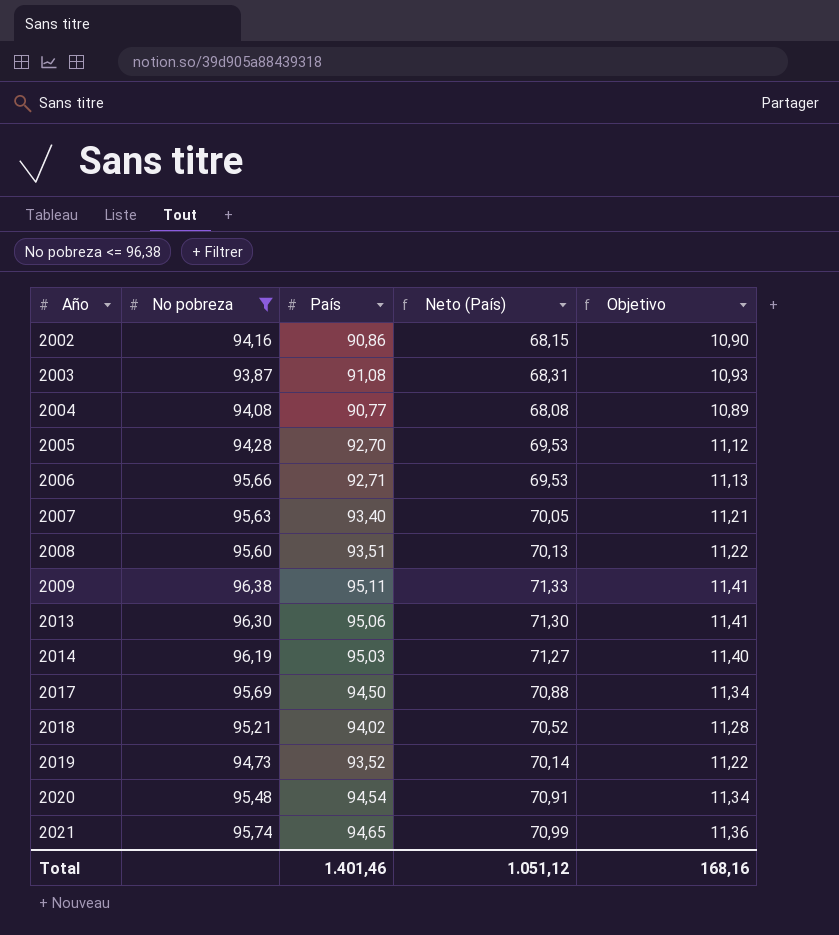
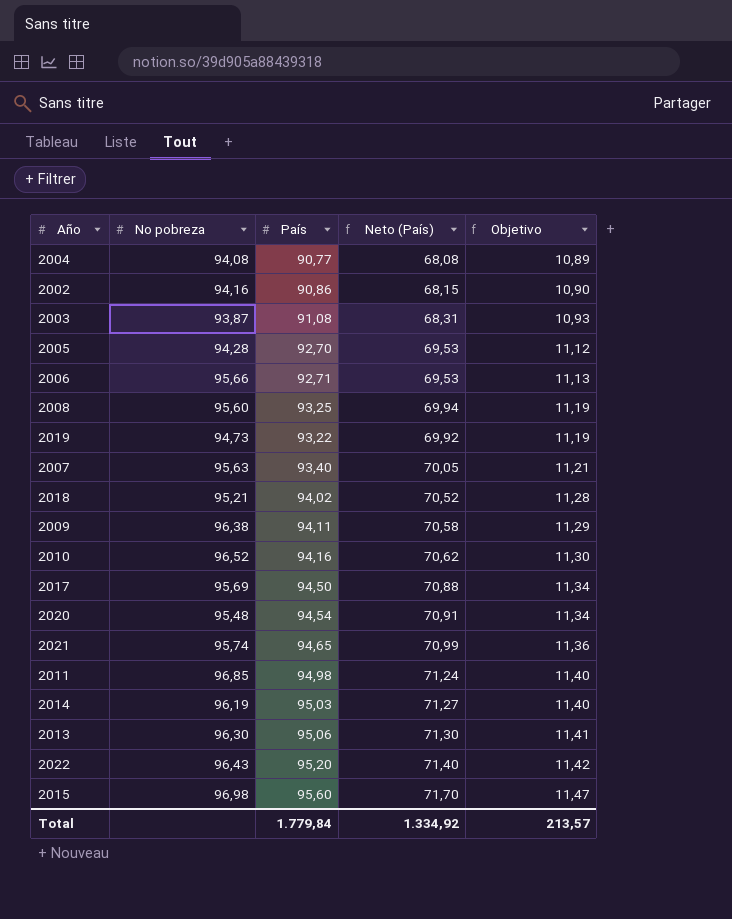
filter: No pobreza <= 96,38 -> none
row order: Año ascending -> Objetivo ascending
2008 | País: 93,51 -> 93,25
2008 | Neto (País): 70,13 -> 69,94
2008 | Objetivo: 11,22 -> 11,19
2019 | País: 93,52 -> 93,22
2019 | Neto (País): 70,14 -> 69,92
2019 | Objetivo: 11,22 -> 11,19
2009 | País: 95,11 -> 94,11
2009 | Neto (País): 71,33 -> 70,58
2009 | Objetivo: 11,41 -> 11,29
Total | País: 1.401,46 -> 1.779,84
Total | Neto (País): 1.051,12 -> 1.334,92
Total | Objetivo: 168,16 -> 213,57

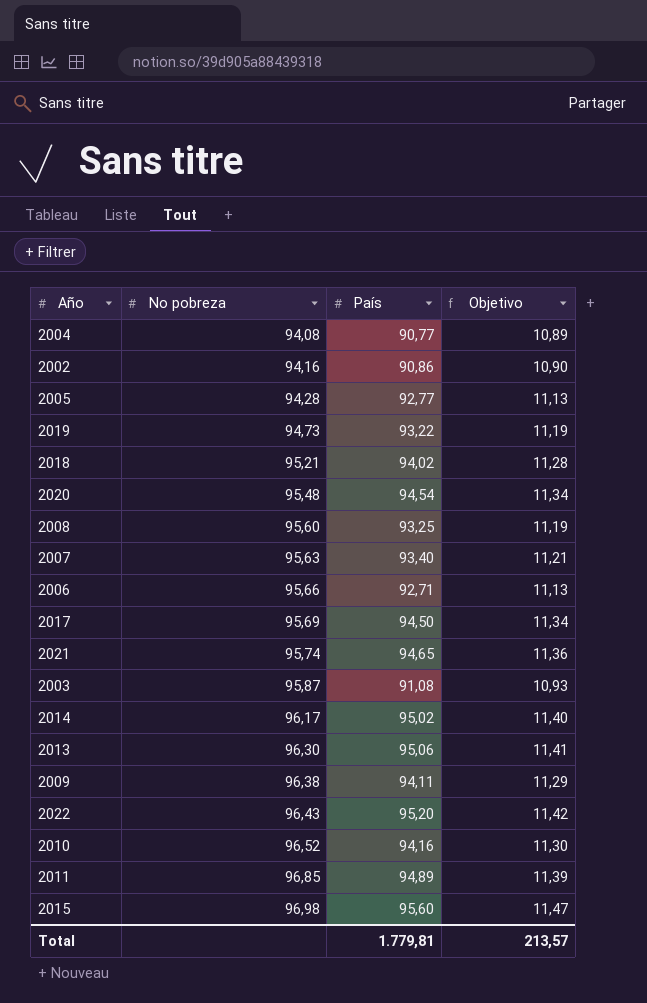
row order: Objetivo ascending -> No pobreza ascending
column Neto (País) | formula: [País] * 0,75 -> none
2005 | País: 92,70 -> 92,77
2005 | Objetivo: 11,12 -> 11,13
2003 | No pobreza: 93,87 -> 95,87
2014 | No pobreza: 96,19 -> 96,17
2014 | País: 95,03 -> 95,02
2011 | País: 94,98 -> 94,89
2011 | Objetivo: 11,40 -> 11,39
Total | País: 1.779,84 -> 1.779,81

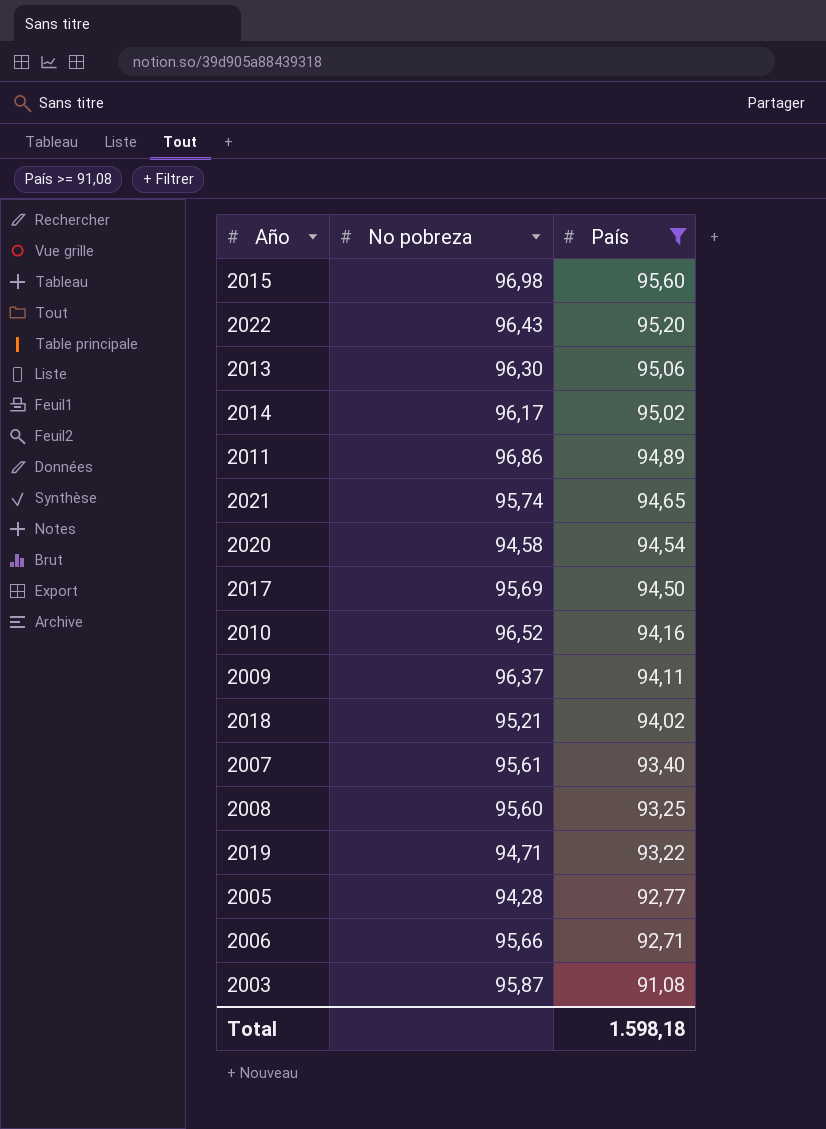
filter: none -> País >= 91,08
row order: No pobreza ascending -> País descending
column Objetivo | formula: [País] * 0,12 -> none
2011 | No pobreza: 96,85 -> 96,86
2020 | No pobreza: 95,48 -> 94,58
2009 | No pobreza: 96,38 -> 96,37
2007 | No pobreza: 95,63 -> 95,61
2019 | No pobreza: 94,73 -> 94,71
Total | País: 1.779,81 -> 1.598,18

